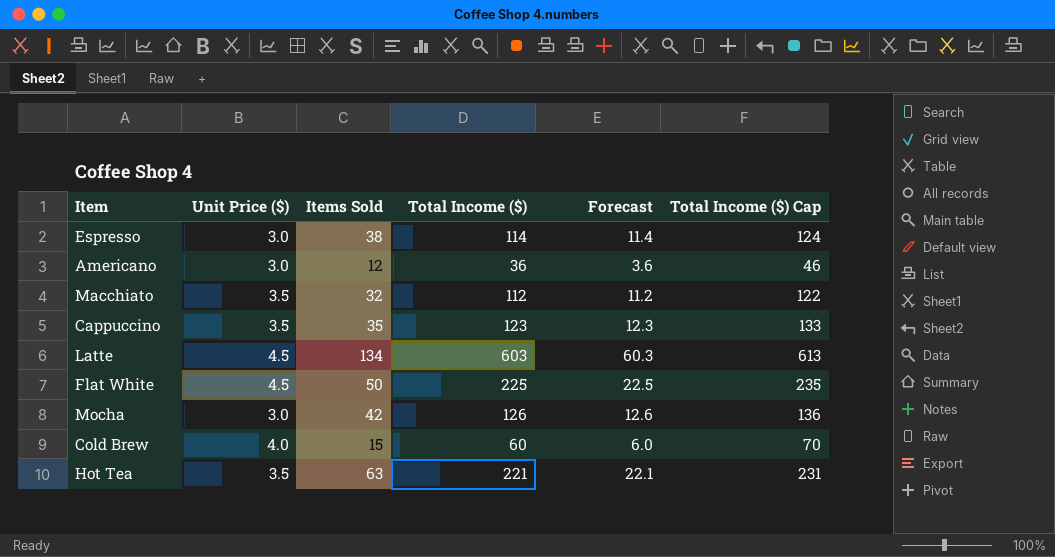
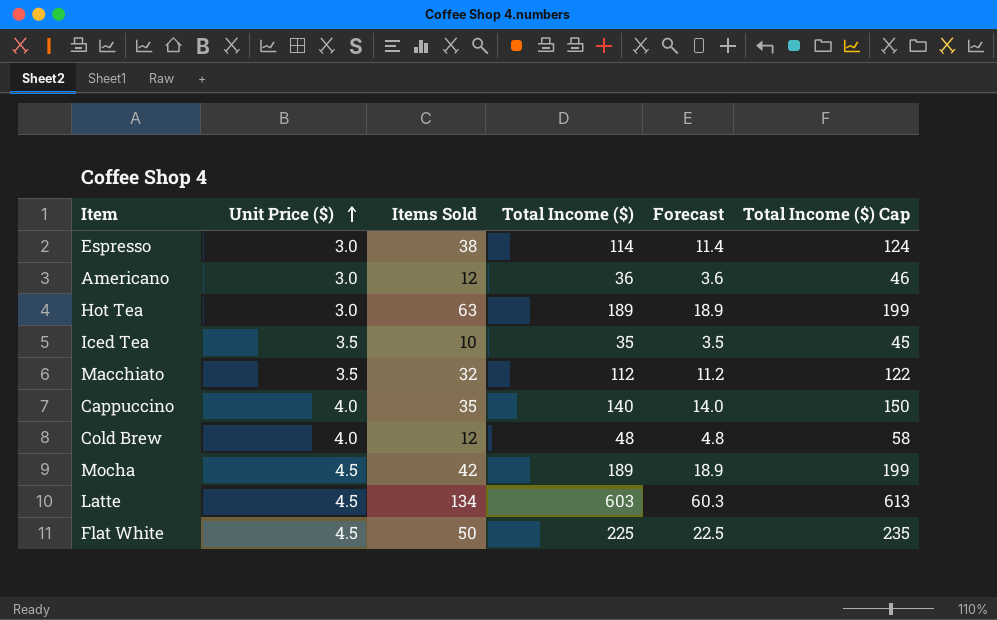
row order: none -> Unit Price ($) ascending
Hot Tea | Unit Price ($): 3.5 -> 3.0
Hot Tea | Total Income ($): 221 -> 189
Hot Tea | Forecast: 22.1 -> 18.9
Hot Tea | Total Income ($) Cap: 231 -> 199
row Iced Tea: none -> 3.5 | 10 | 35 | 3.5 | 45
Cappuccino | Unit Price ($): 3.5 -> 4.0
Cappuccino | Total Income ($): 123 -> 140
Cappuccino | Forecast: 12.3 -> 14.0
Cappuccino | Total Income ($) Cap: 133 -> 150
Cold Brew | Items Sold: 15 -> 12
Cold Brew | Total Income ($): 60 -> 48
Cold Brew | Forecast: 6.0 -> 4.8
Cold Brew | Total Income ($) Cap: 70 -> 58
Mocha | Unit Price ($): 3.0 -> 4.5
Mocha | Total Income ($): 126 -> 189
Mocha | Forecast: 12.6 -> 18.9
Mocha | Total Income ($) Cap: 136 -> 199

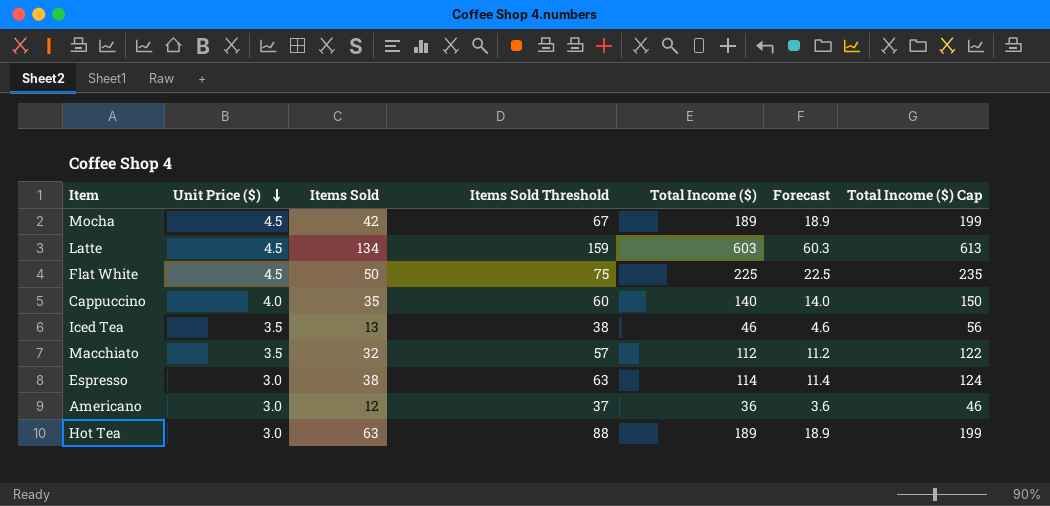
row order: Unit Price ($) ascending -> Unit Price ($) descending
column Items Sold Threshold | formula: none -> [Items Sold] + 25
row Cold Brew: 4.0 | 12 | 48 | 4.8 | 58 -> none
Iced Tea | Items Sold: 10 -> 13
Iced Tea | Total Income ($): 35 -> 46
Iced Tea | Forecast: 3.5 -> 4.6
Iced Tea | Total Income ($) Cap: 45 -> 56

